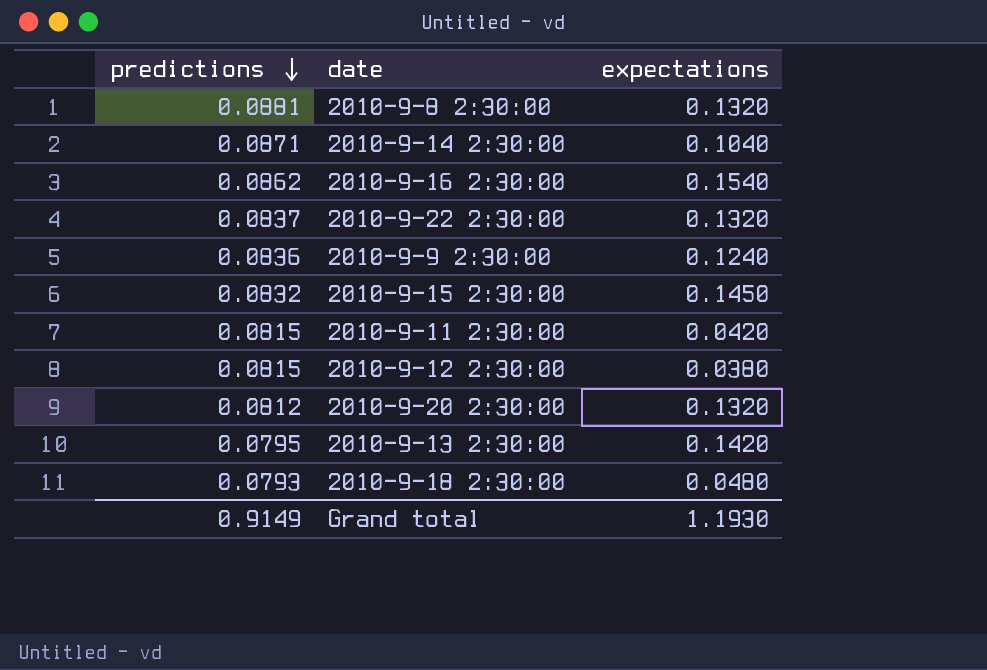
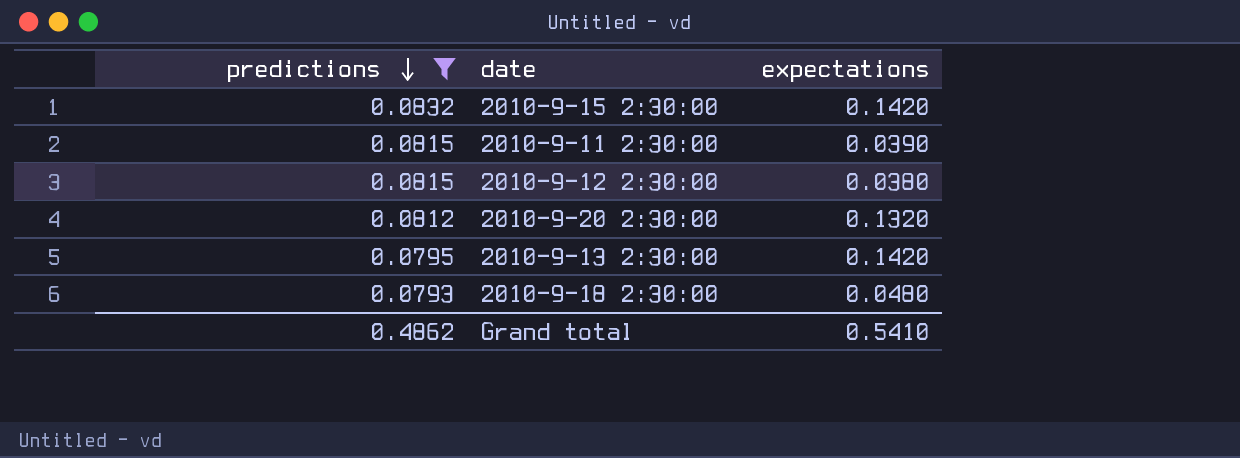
filter: none -> predictions <= 0.0832
2010-9-15 2:30:00 | expectations: 0.1450 -> 0.1420
2010-9-11 2:30:00 | expectations: 0.0420 -> 0.0390
Grand total | predictions: 0.9149 -> 0.4862
Grand total | expectations: 1.1930 -> 0.5410

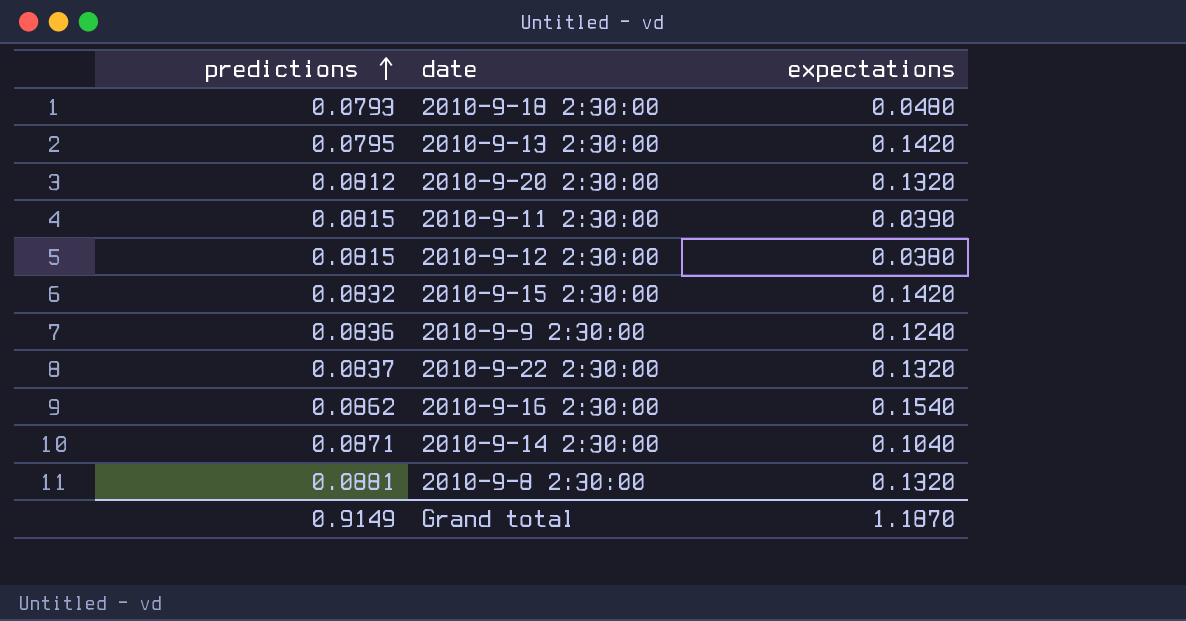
filter: predictions <= 0.0832 -> none
row order: predictions descending -> predictions ascending
Grand total | predictions: 0.4862 -> 0.9149
Grand total | expectations: 0.5410 -> 1.1870

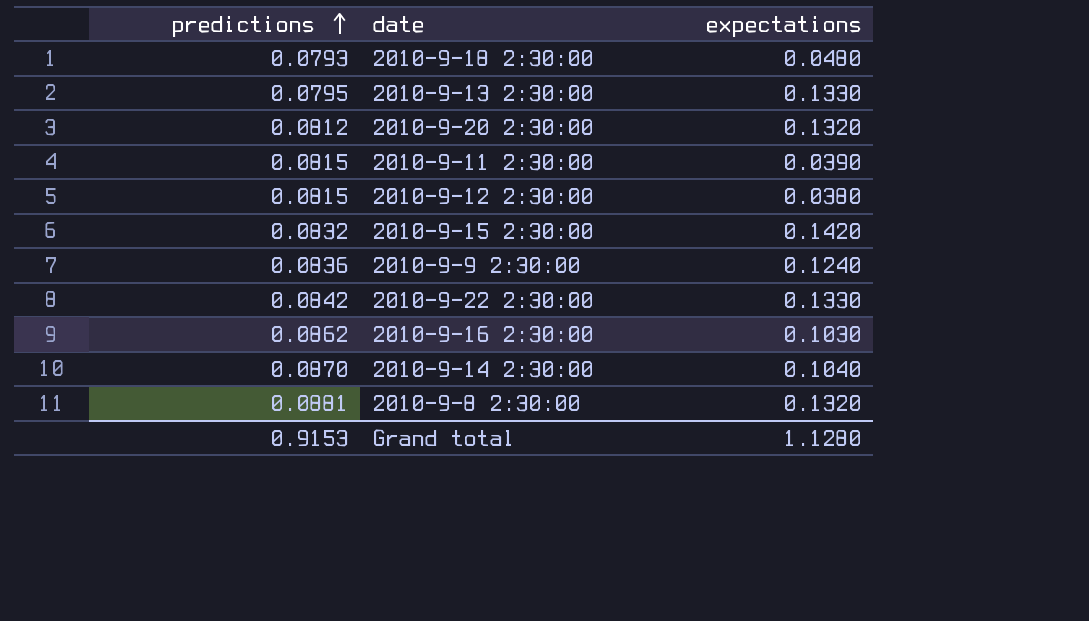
2010-9-13 2:30:00 | expectations: 0.1420 -> 0.1330
2010-9-22 2:30:00 | predictions: 0.0837 -> 0.0842
2010-9-22 2:30:00 | expectations: 0.1320 -> 0.1330
2010-9-16 2:30:00 | expectations: 0.1540 -> 0.1030
2010-9-14 2:30:00 | predictions: 0.0871 -> 0.0870
Grand total | predictions: 0.9149 -> 0.9153
Grand total | expectations: 1.1870 -> 1.1280

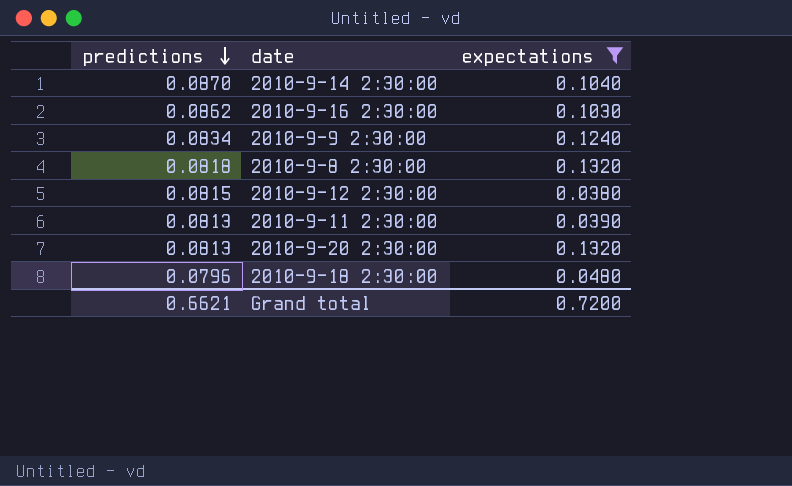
filter: none -> expectations <= 0.1320
row order: predictions ascending -> predictions descending
2010-9-9 2:30:00 | predictions: 0.0836 -> 0.0834
2010-9-8 2:30:00 | predictions: 0.0881 -> 0.0818
2010-9-11 2:30:00 | predictions: 0.0815 -> 0.0813
2010-9-20 2:30:00 | predictions: 0.0812 -> 0.0813
2010-9-18 2:30:00 | predictions: 0.0793 -> 0.0796
Grand total | predictions: 0.9153 -> 0.6621
Grand total | expectations: 1.1280 -> 0.7200

